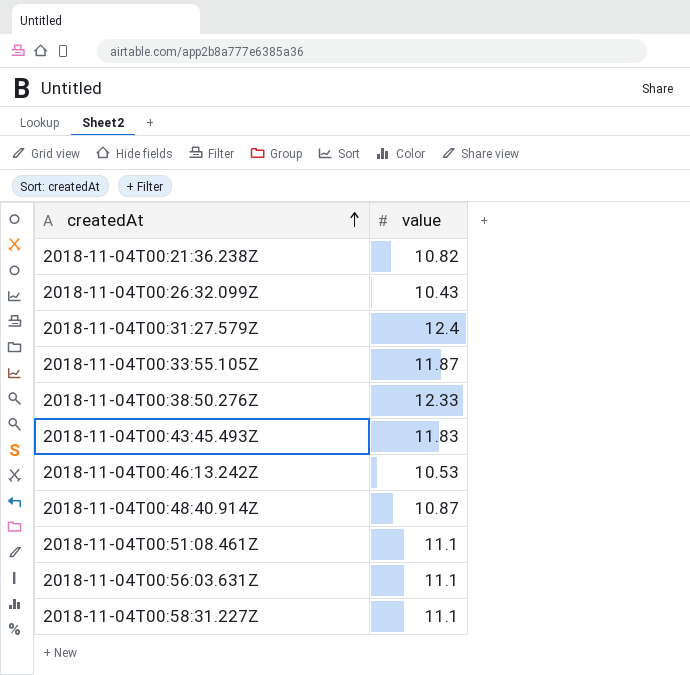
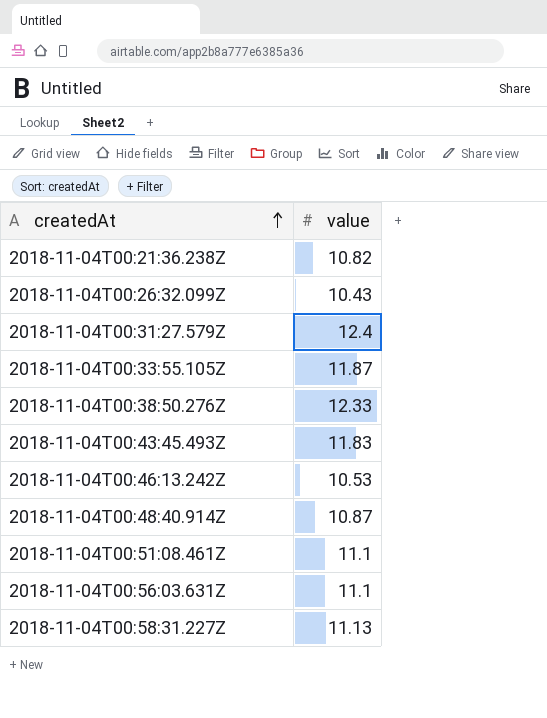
2018-11-04T00:58:31.227Z | value: 11.1 -> 11.13

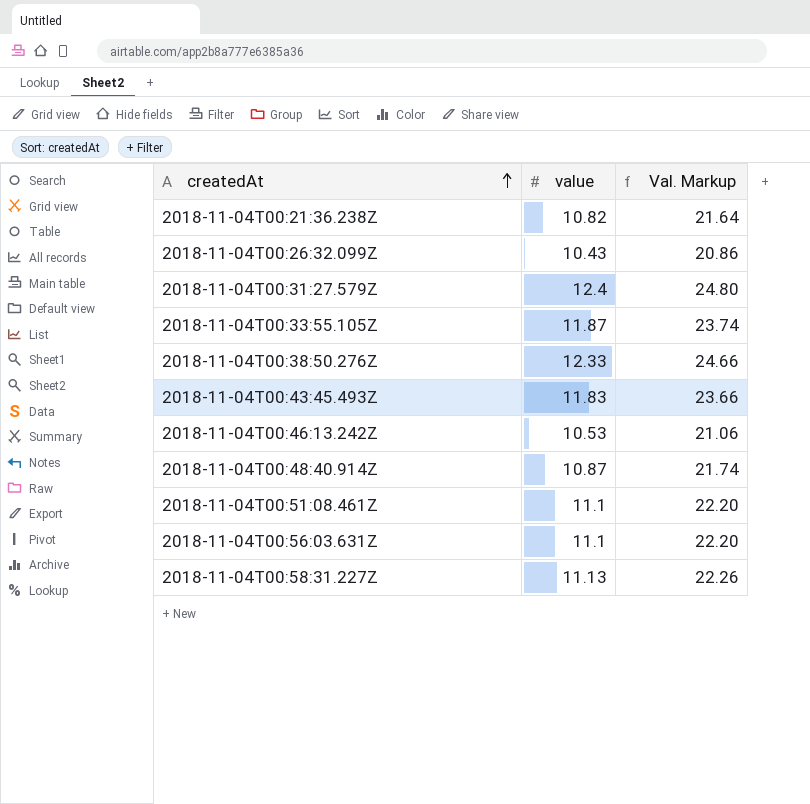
column Val. Markup | formula: none -> [value] * 2

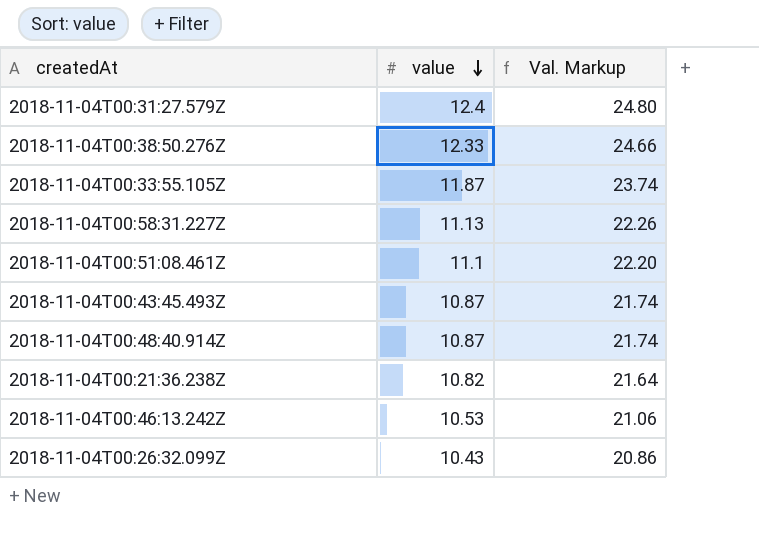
row order: createdAt ascending -> value descending
row 2018-11-04T00:56:03.631Z: 11.1 | 22.20 -> none
2018-11-04T00:43:45.493Z | value: 11.83 -> 10.87
2018-11-04T00:43:45.493Z | Val. Markup: 23.66 -> 21.74

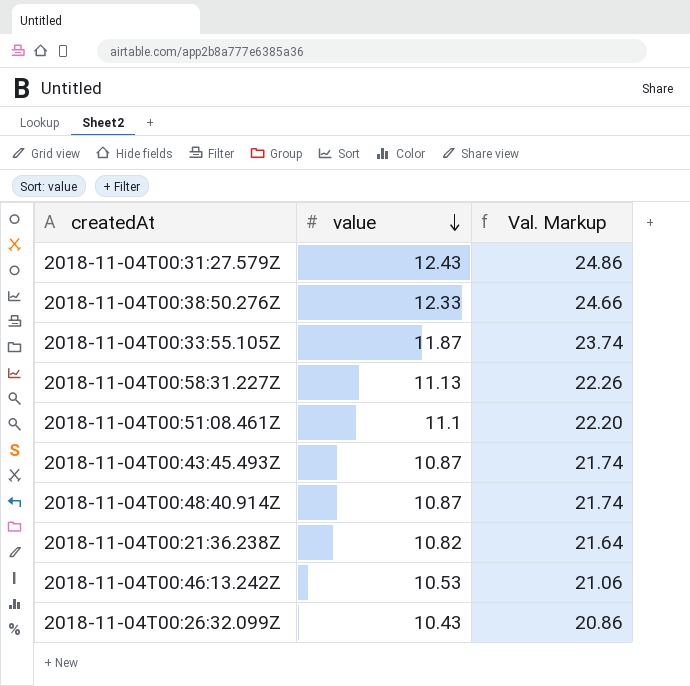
2018-11-04T00:31:27.579Z | value: 12.4 -> 12.43
2018-11-04T00:31:27.579Z | Val. Markup: 24.80 -> 24.86

